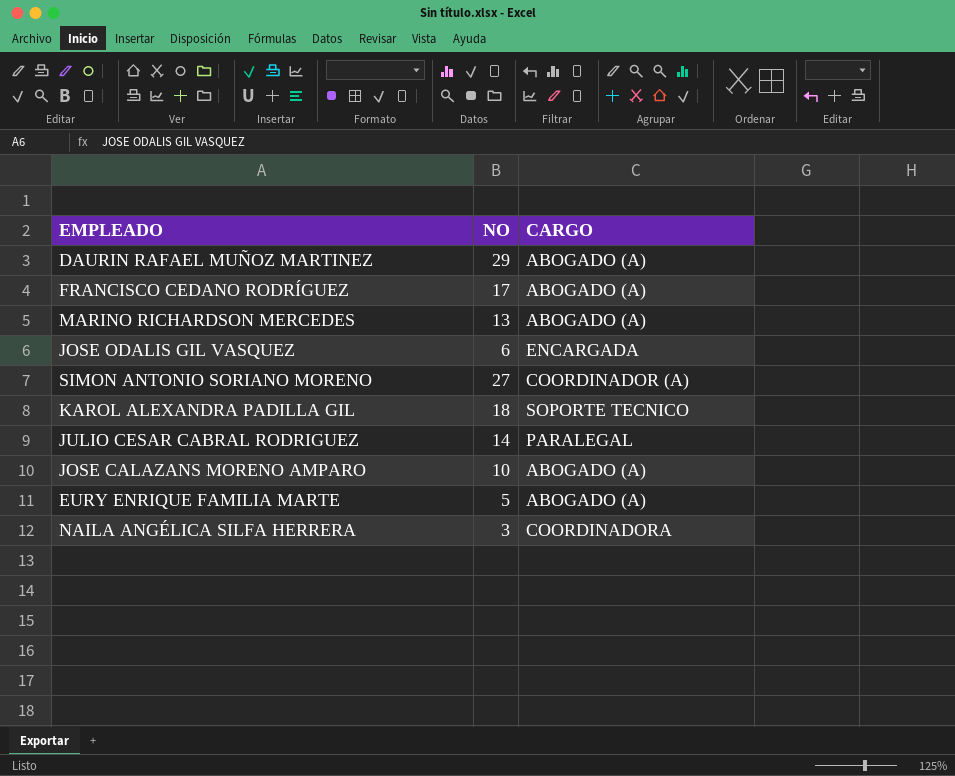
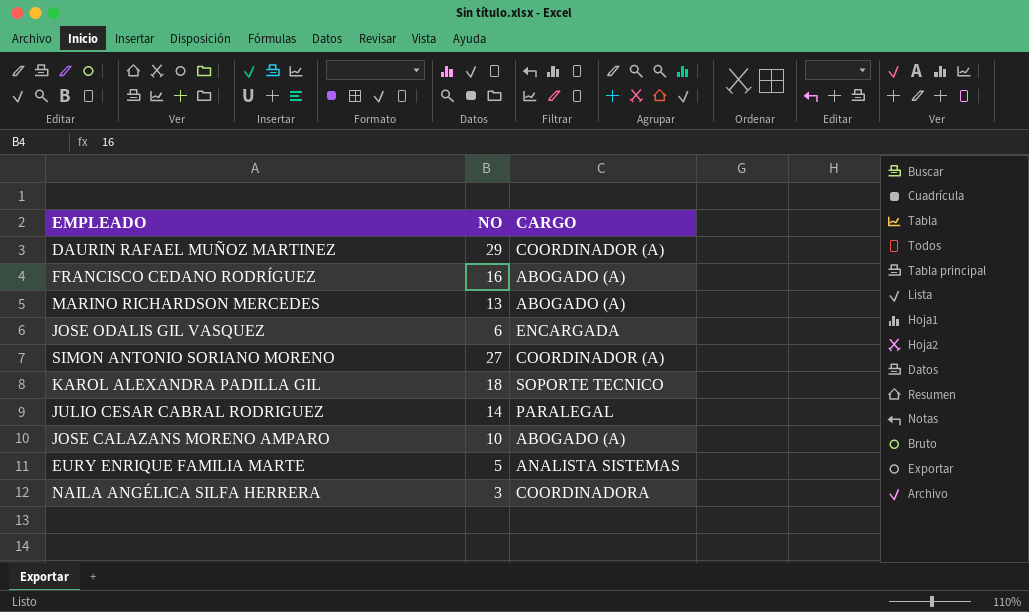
DAURIN RAFAEL MUÑOZ MARTINEZ | CARGO: ABOGADO (A) -> COORDINADOR (A)
FRANCISCO CEDANO RODRÍGUEZ | NO: 17 -> 16
EURY ENRIQUE FAMILIA MARTE | CARGO: ABOGADO (A) -> ANALISTA SISTEMAS

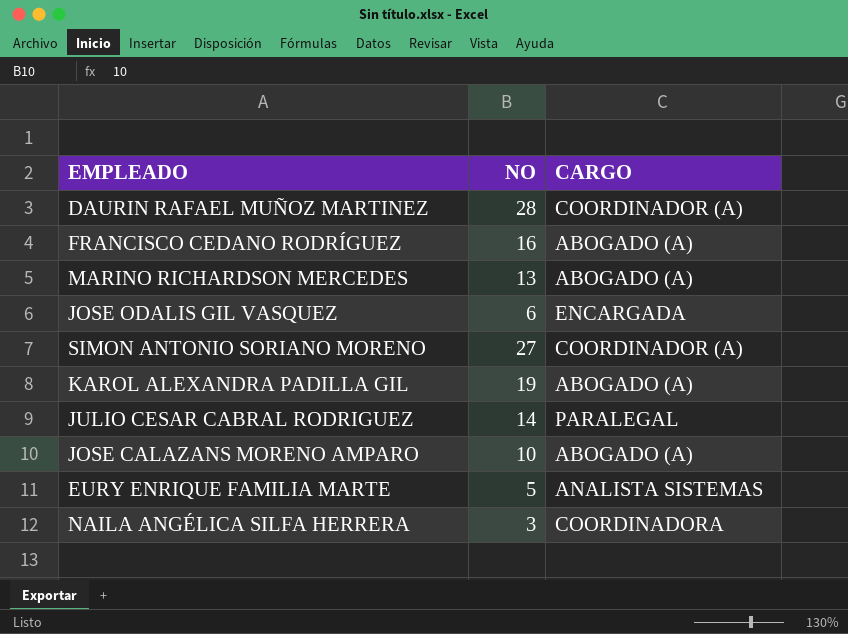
DAURIN RAFAEL MUÑOZ MARTINEZ | NO: 29 -> 28
KAROL ALEXANDRA PADILLA GIL | NO: 18 -> 19
KAROL ALEXANDRA PADILLA GIL | CARGO: SOPORTE TECNICO -> ABOGADO (A)

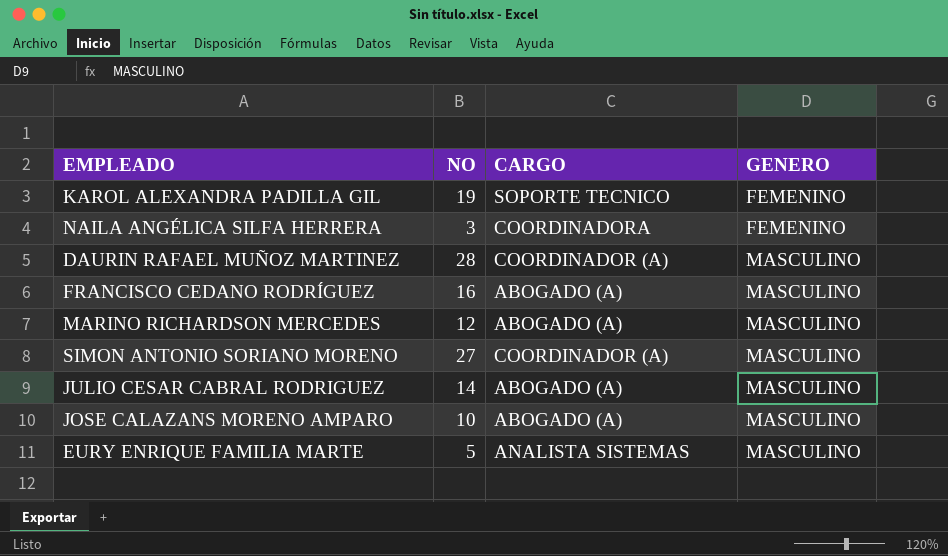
row order: none -> GENERO ascending
column GENERO | position: none -> 4
row JOSE ODALIS GIL VASQUEZ: 6 | ENCARGADA -> none
KAROL ALEXANDRA PADILLA GIL | CARGO: ABOGADO (A) -> SOPORTE TECNICO
MARINO RICHARDSON MERCEDES | NO: 13 -> 12
JULIO CESAR CABRAL RODRIGUEZ | CARGO: PARALEGAL -> ABOGADO (A)

